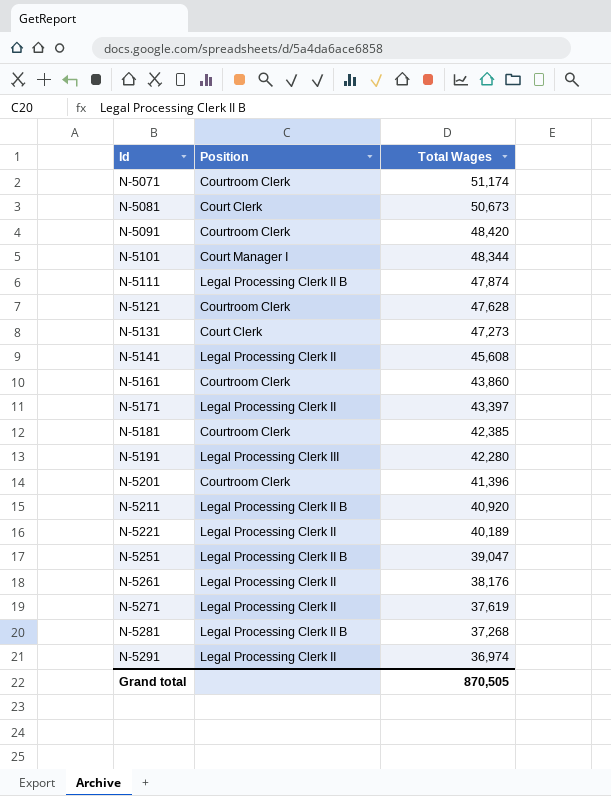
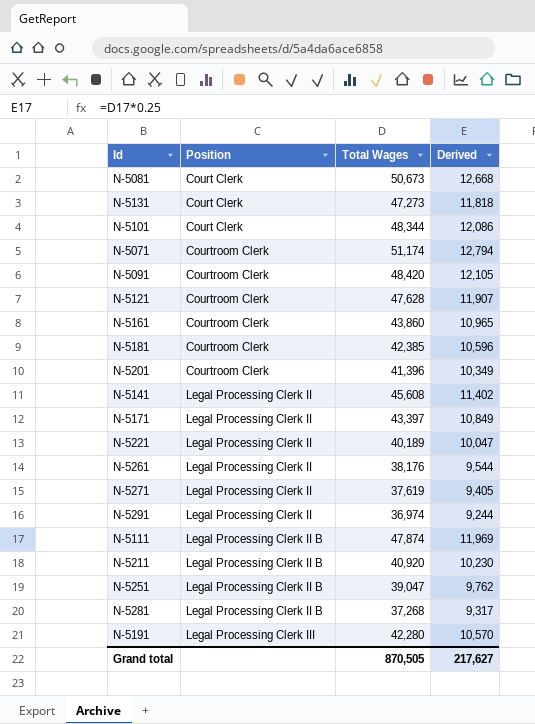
row order: Id ascending -> Position ascending
column Derived | formula: none -> [Total Wages] * 0.25
N-5101 | Position: Court Manager I -> Court Clerk

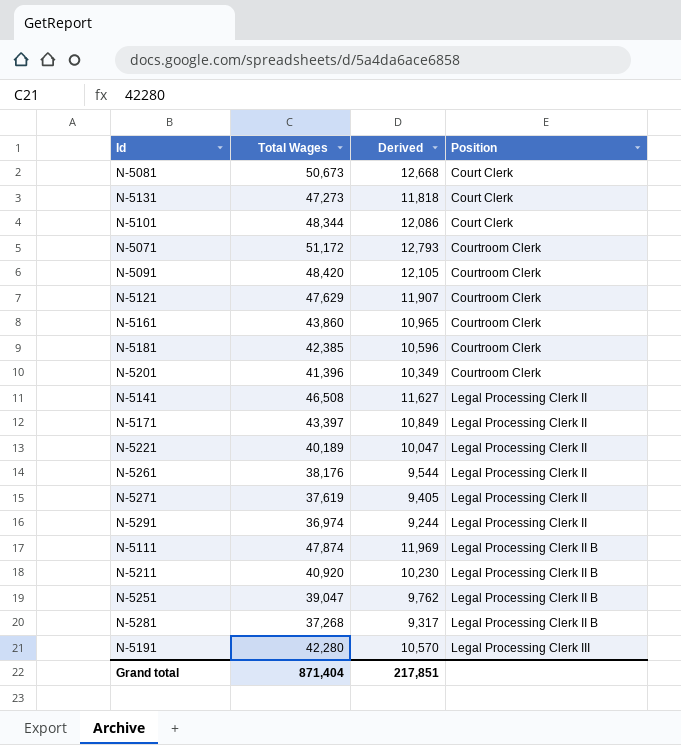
column Position | position: 2 -> 4
N-5071 | Total Wages: 51,174 -> 51,172
N-5071 | Derived: 12,794 -> 12,793
N-5121 | Total Wages: 47,628 -> 47,629
N-5141 | Total Wages: 45,608 -> 46,508
N-5141 | Derived: 11,402 -> 11,627
Grand total | Total Wages: 870,505 -> 871,404
Grand total | Derived: 217,627 -> 217,851

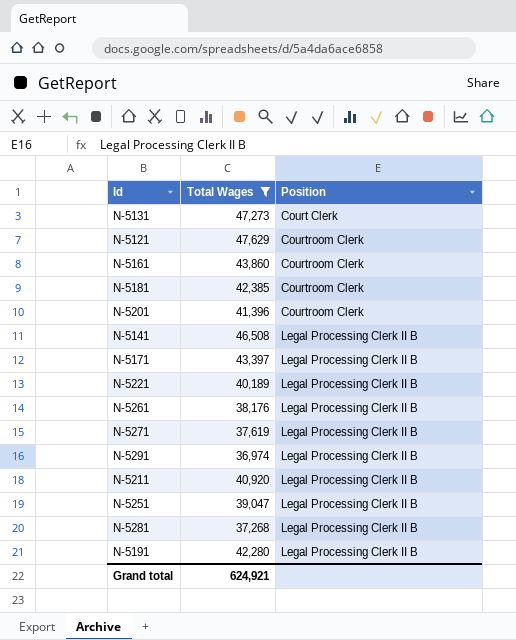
filter: none -> Total Wages <= 47,629
column Derived | formula: [Total Wages] * 0.25 -> none
N-5141 | Position: Legal Processing Clerk II -> Legal Processing Clerk II B
N-5171 | Position: Legal Processing Clerk II -> Legal Processing Clerk II B
N-5221 | Position: Legal Processing Clerk II -> Legal Processing Clerk II B
N-5261 | Position: Legal Processing Clerk II -> Legal Processing Clerk II B
N-5271 | Position: Legal Processing Clerk II -> Legal Processing Clerk II B
N-5291 | Position: Legal Processing Clerk II -> Legal Processing Clerk II B
N-5191 | Position: Legal Processing Clerk III -> Legal Processing Clerk II B
Grand total | Total Wages: 871,404 -> 624,921

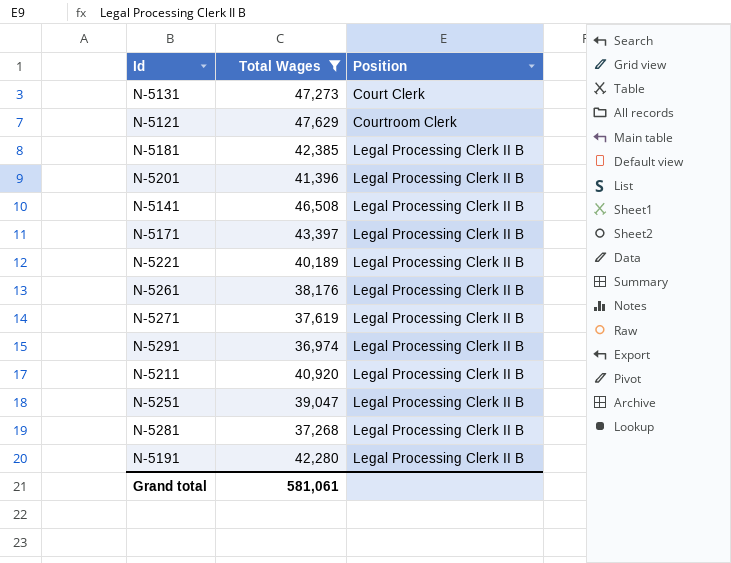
row N-5161: 43,860 | Courtroom Clerk -> none
N-5181 | Position: Courtroom Clerk -> Legal Processing Clerk II B
N-5201 | Position: Courtroom Clerk -> Legal Processing Clerk II B
Grand total | Total Wages: 624,921 -> 581,061

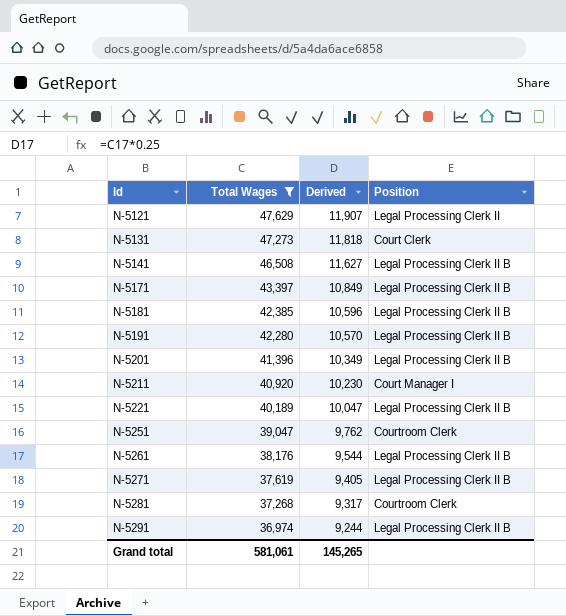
row order: Position ascending -> Id ascending
column Derived | formula: none -> [Total Wages] * 0.25
N-5121 | Position: Courtroom Clerk -> Legal Processing Clerk II
N-5211 | Position: Legal Processing Clerk II B -> Court Manager I
N-5251 | Position: Legal Processing Clerk II B -> Courtroom Clerk
N-5281 | Position: Legal Processing Clerk II B -> Courtroom Clerk

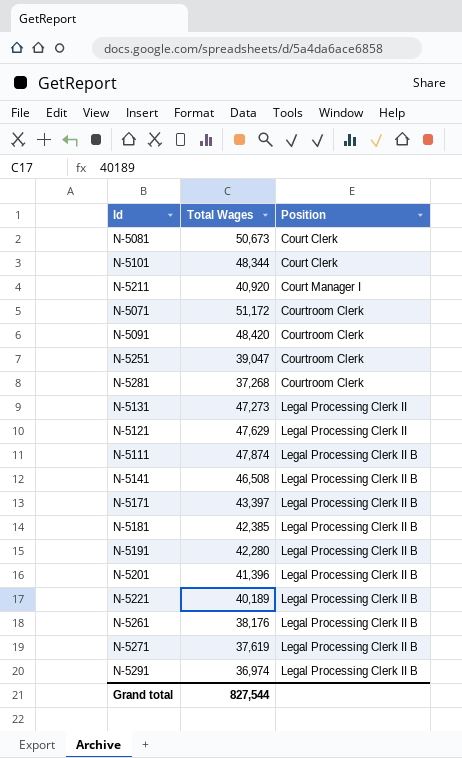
filter: Total Wages <= 47,629 -> none
row order: Id ascending -> Position ascending
column Derived | formula: [Total Wages] * 0.25 -> none
N-5131 | Position: Court Clerk -> Legal Processing Clerk II
Grand total | Total Wages: 581,061 -> 827,544

